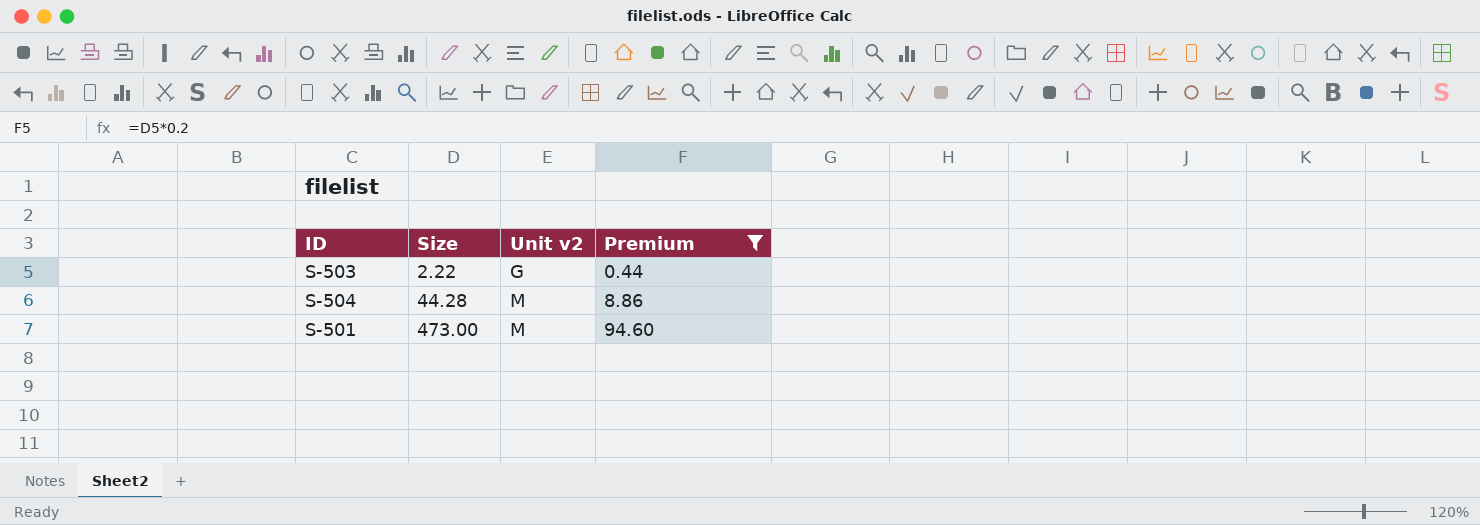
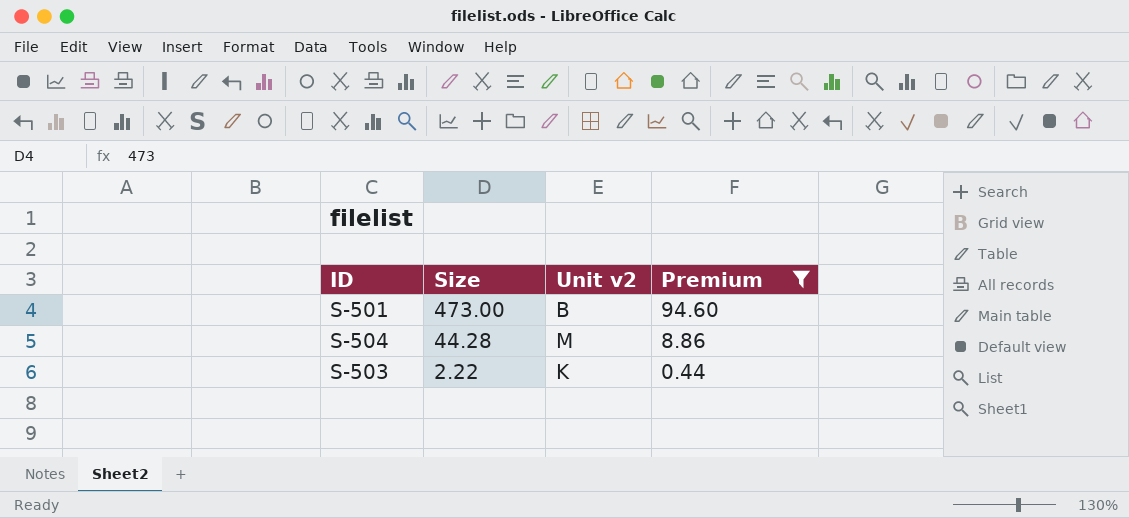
row order: Size ascending -> Size descending
S-501 | Unit v2: M -> B
S-503 | Unit v2: G -> K

